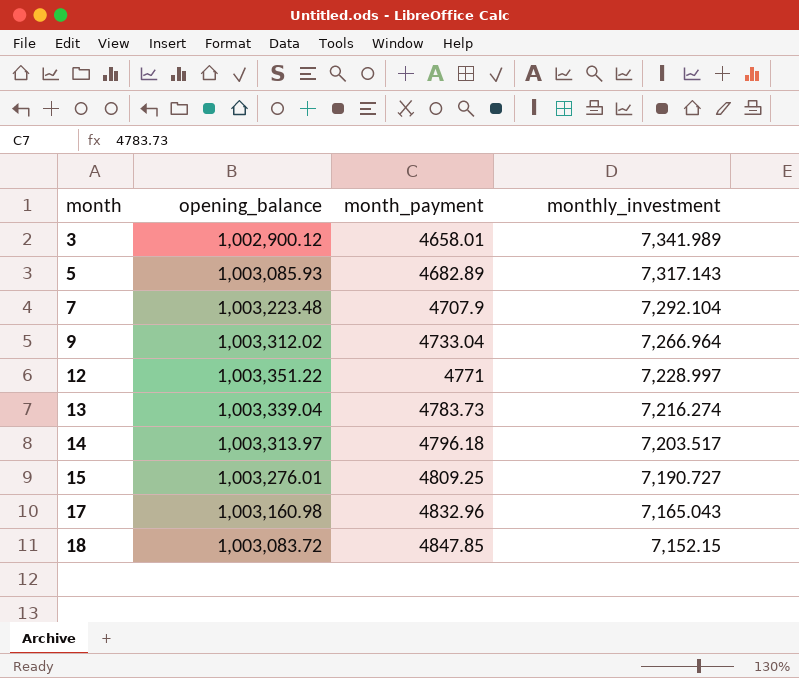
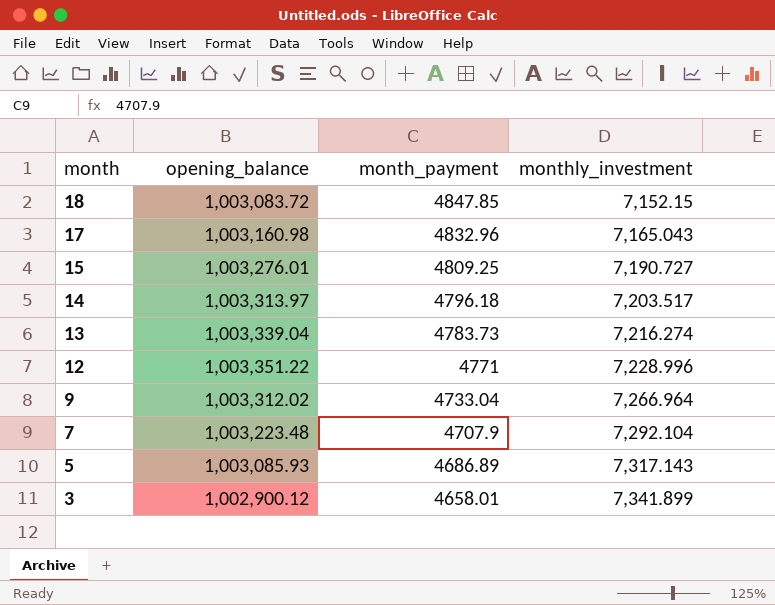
row order: month ascending -> month descending
12 | monthly_investment: 7,228.997 -> 7,228.996
5 | month_payment: 4682.89 -> 4686.89
3 | monthly_investment: 7,341.989 -> 7,341.899

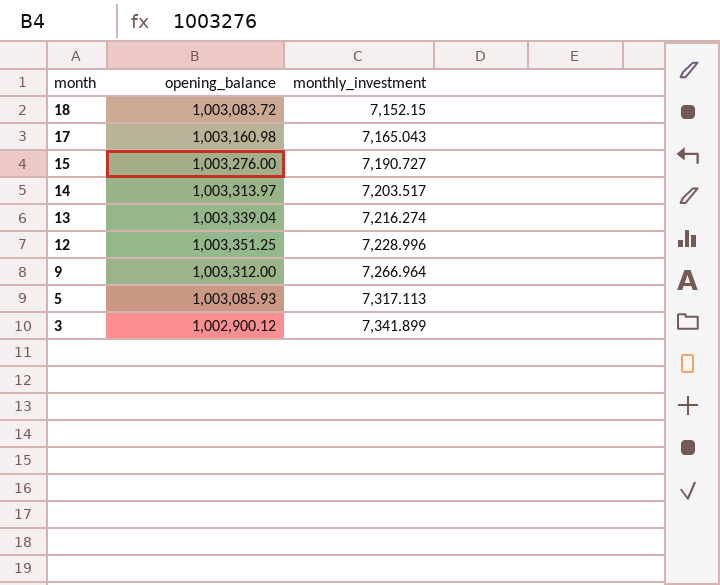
column month_payment | position: 3 -> none
row 7: 1,003,223.48 | 4707.9 | 7,292.104 -> none
15 | opening_balance: 1,003,276.01 -> 1,003,276.00
12 | opening_balance: 1,003,351.22 -> 1,003,351.25
9 | opening_balance: 1,003,312.02 -> 1,003,312.00
5 | monthly_investment: 7,317.143 -> 7,317.113

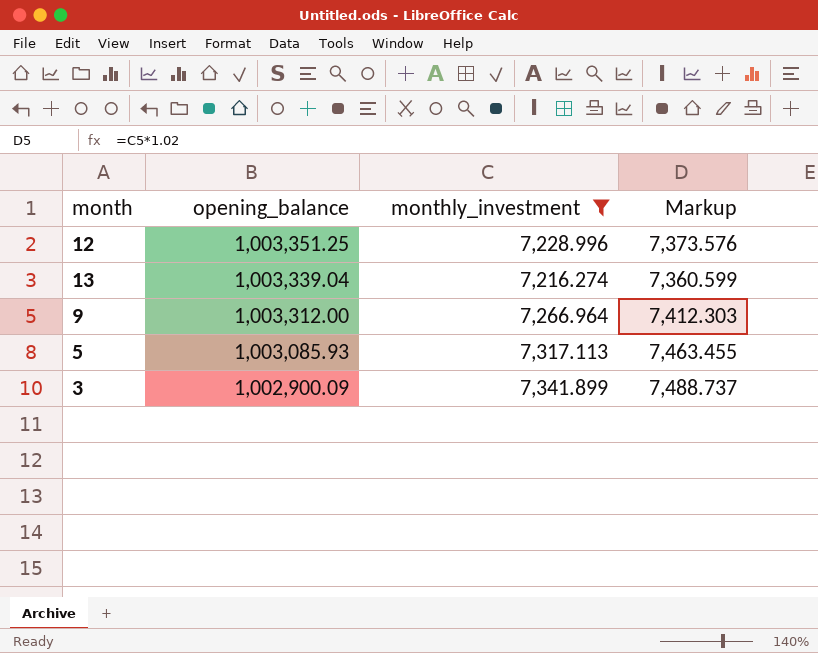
filter: none -> monthly_investment >= 7,216.274
row order: month descending -> opening_balance descending
column Markup | formula: none -> [monthly_investment] * 1.02
3 | opening_balance: 1,002,900.12 -> 1,002,900.09

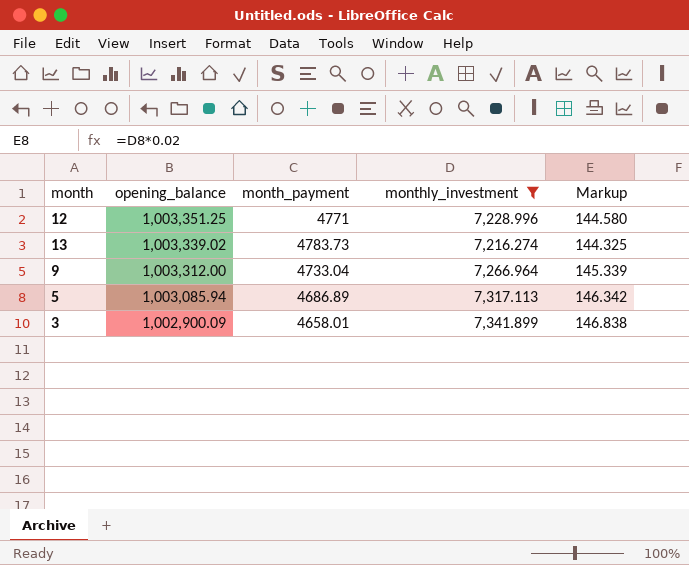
column month_payment | position: none -> 3
column Markup | formula: [monthly_investment] * 1.02 -> [monthly_investment] * 0.02
13 | opening_balance: 1,003,339.04 -> 1,003,339.02
5 | opening_balance: 1,003,085.93 -> 1,003,085.94

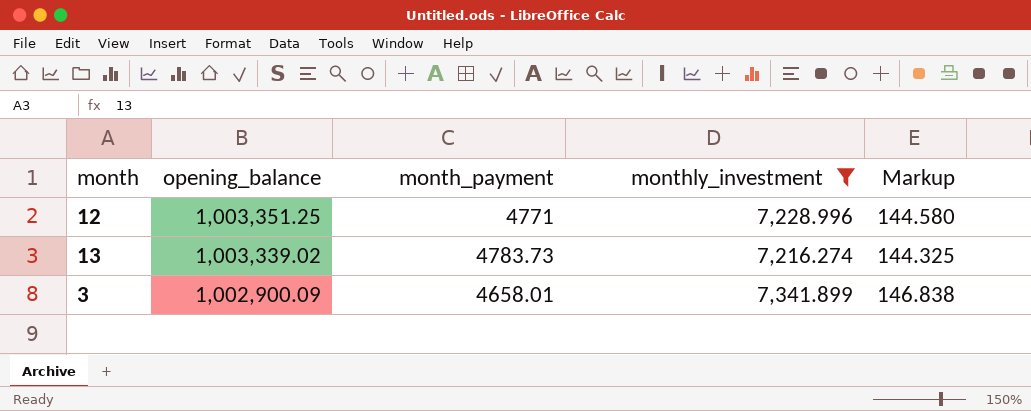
row 9: 1,003,312.00 | 4733.04 | 7,266.964 | 145.339 -> none
row 5: 1,003,085.94 | 4686.89 | 7,317.113 | 146.342 -> none

